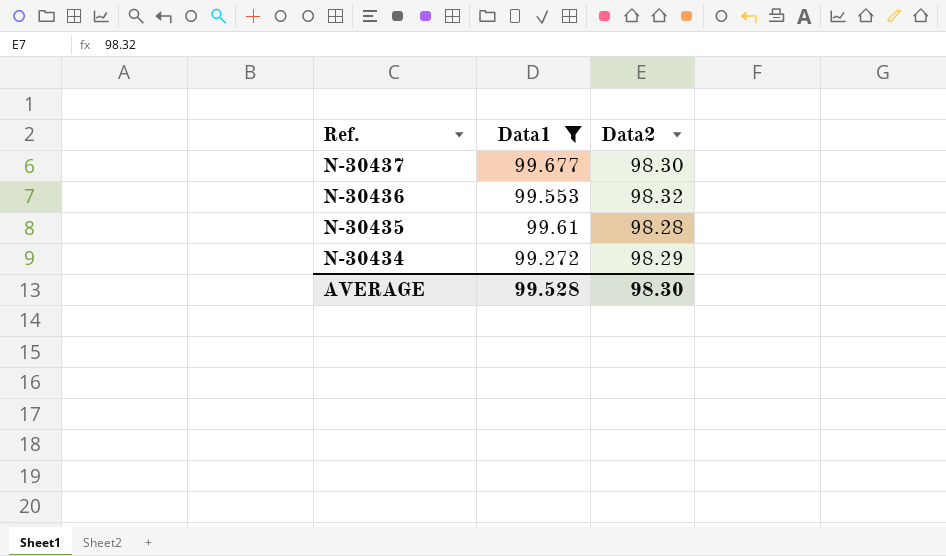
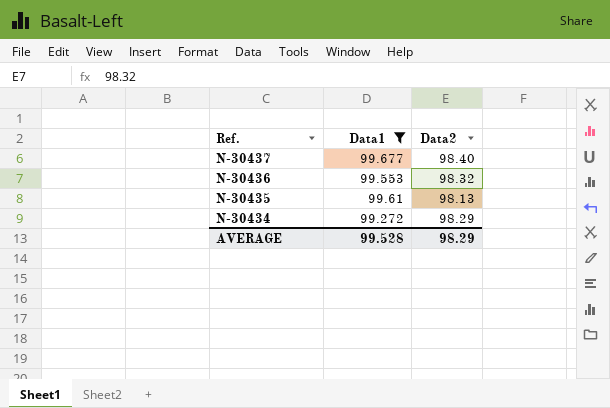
N-30437 | Data2: 98.30 -> 98.40
N-30435 | Data2: 98.28 -> 98.13
AVERAGE | Data2: 98.30 -> 98.29

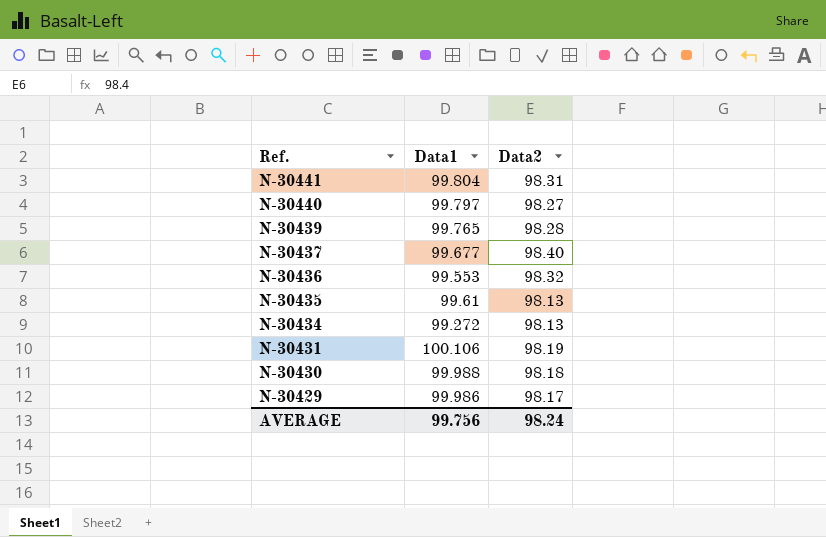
filter: Data1 <= 99.677 -> none
N-30434 | Data2: 98.29 -> 98.13
AVERAGE | Data1: 99.528 -> 99.756
AVERAGE | Data2: 98.29 -> 98.24

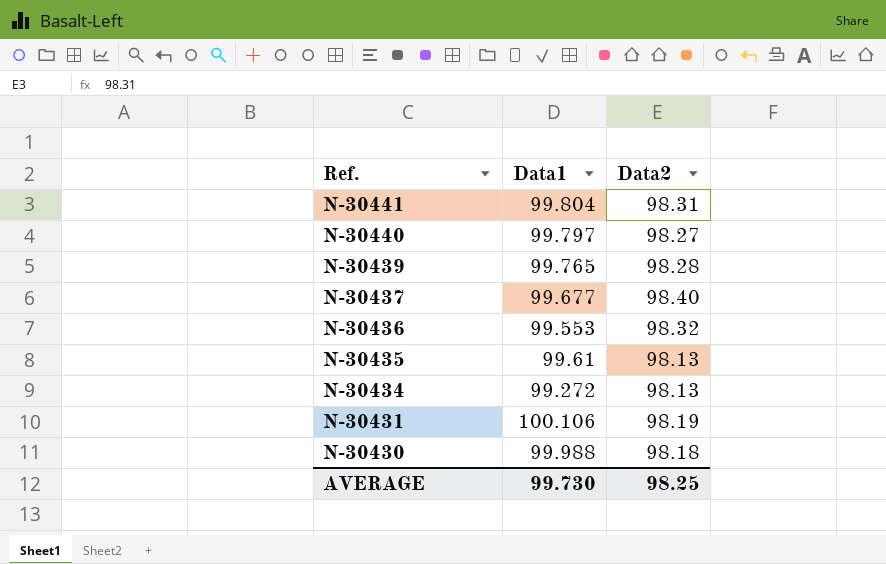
row N-30429: 99.986 | 98.17 -> none
AVERAGE | Data1: 99.756 -> 99.730
AVERAGE | Data2: 98.24 -> 98.25

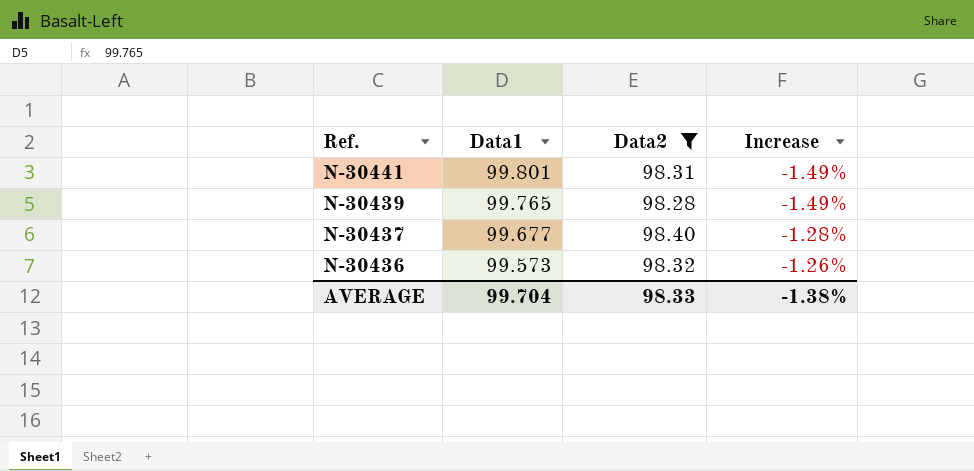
filter: none -> Data2 >= 98.28
column Increase | formula: none -> ([Data2] - [Data1]) / [Data1]
N-30441 | Data1: 99.804 -> 99.801
N-30436 | Data1: 99.553 -> 99.573
AVERAGE | Data1: 99.730 -> 99.704
AVERAGE | Data2: 98.25 -> 98.33

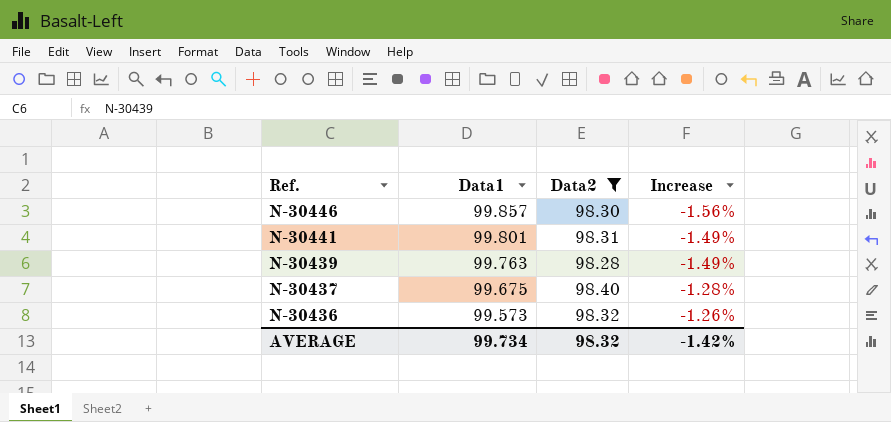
row N-30446: none -> 99.857 | 98.30 | -1.56%
N-30439 | Data1: 99.765 -> 99.763
N-30437 | Data1: 99.677 -> 99.675
AVERAGE | Data1: 99.704 -> 99.734
AVERAGE | Data2: 98.33 -> 98.32
AVERAGE | Increase: -1.38% -> -1.42%

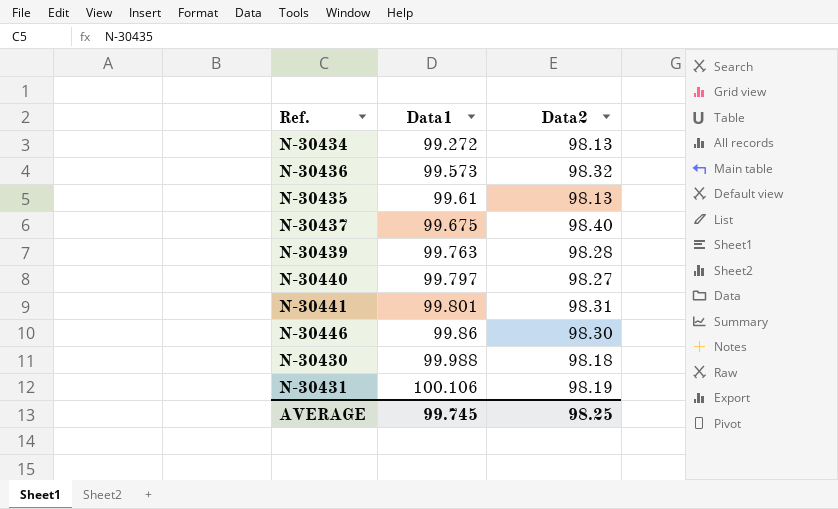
filter: Data2 >= 98.28 -> none
row order: Ref. descending -> Data1 ascending
column Increase | formula: ([Data2] - [Data1]) / [Data1] -> none
N-30446 | Data1: 99.857 -> 99.86
AVERAGE | Data1: 99.734 -> 99.745
AVERAGE | Data2: 98.32 -> 98.25

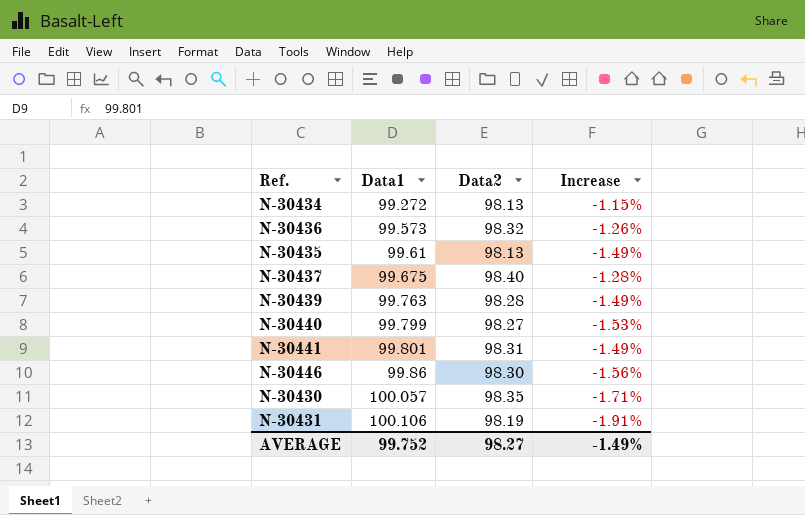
column Increase | formula: none -> ([Data2] - [Data1]) / [Data1]
N-30440 | Data1: 99.797 -> 99.799
N-30430 | Data1: 99.988 -> 100.057
N-30430 | Data2: 98.18 -> 98.35
AVERAGE | Data1: 99.745 -> 99.752
AVERAGE | Data2: 98.25 -> 98.27

